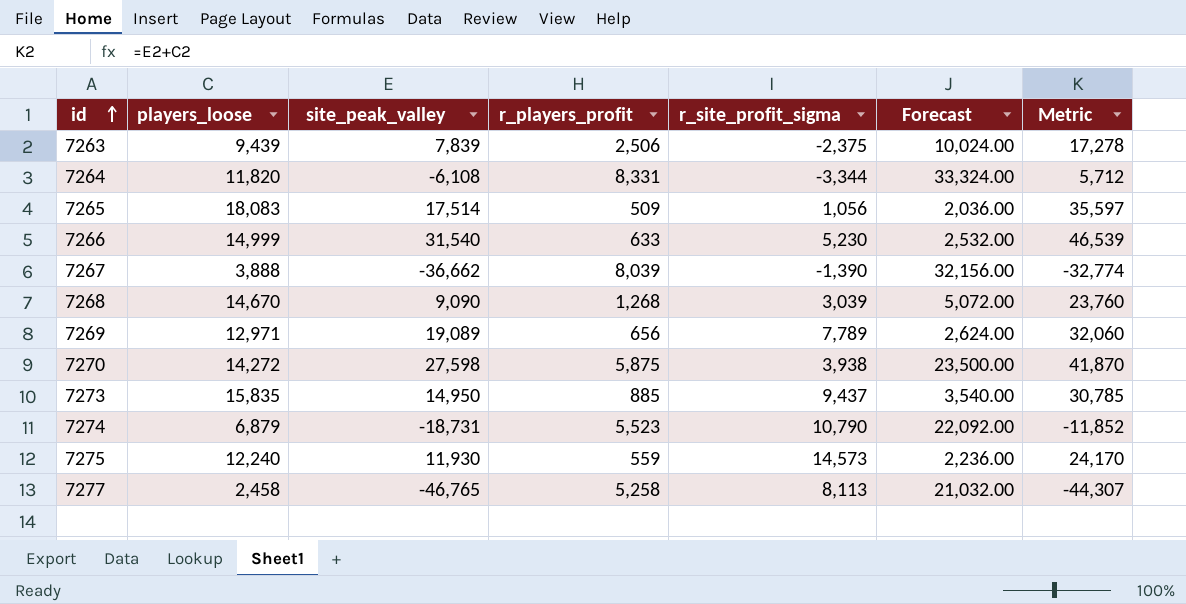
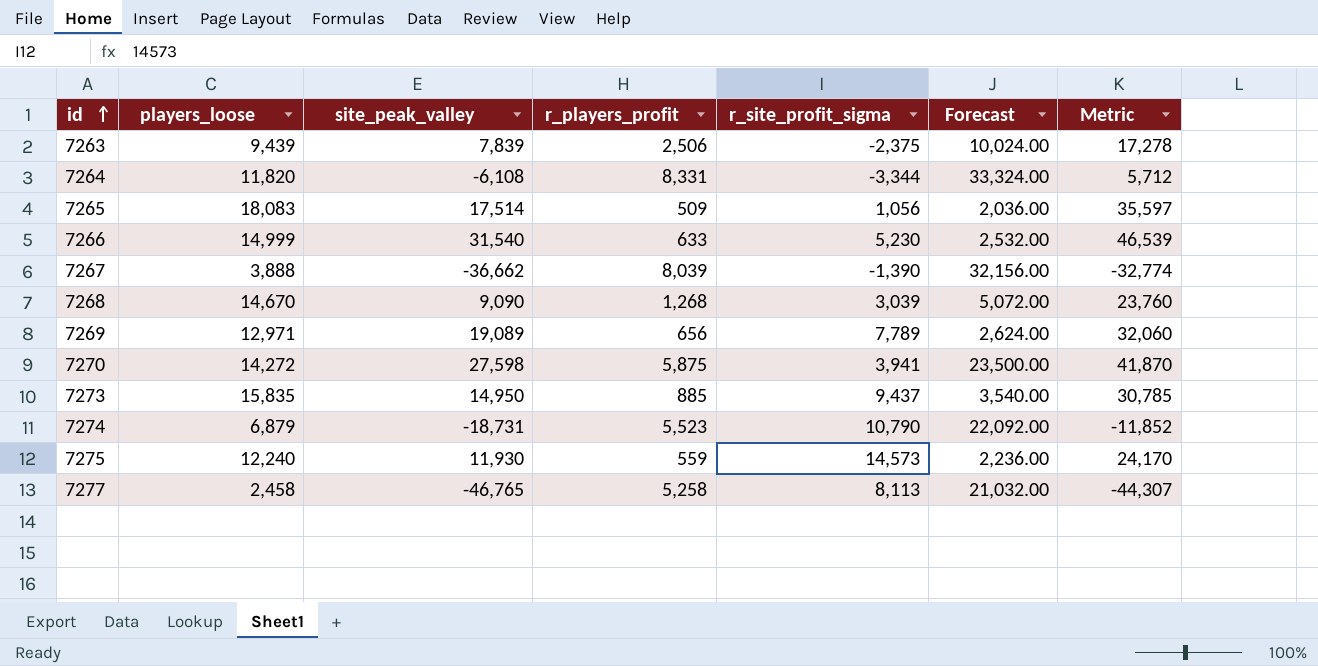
7270 | r_site_profit_sigma: 3,938 -> 3,941

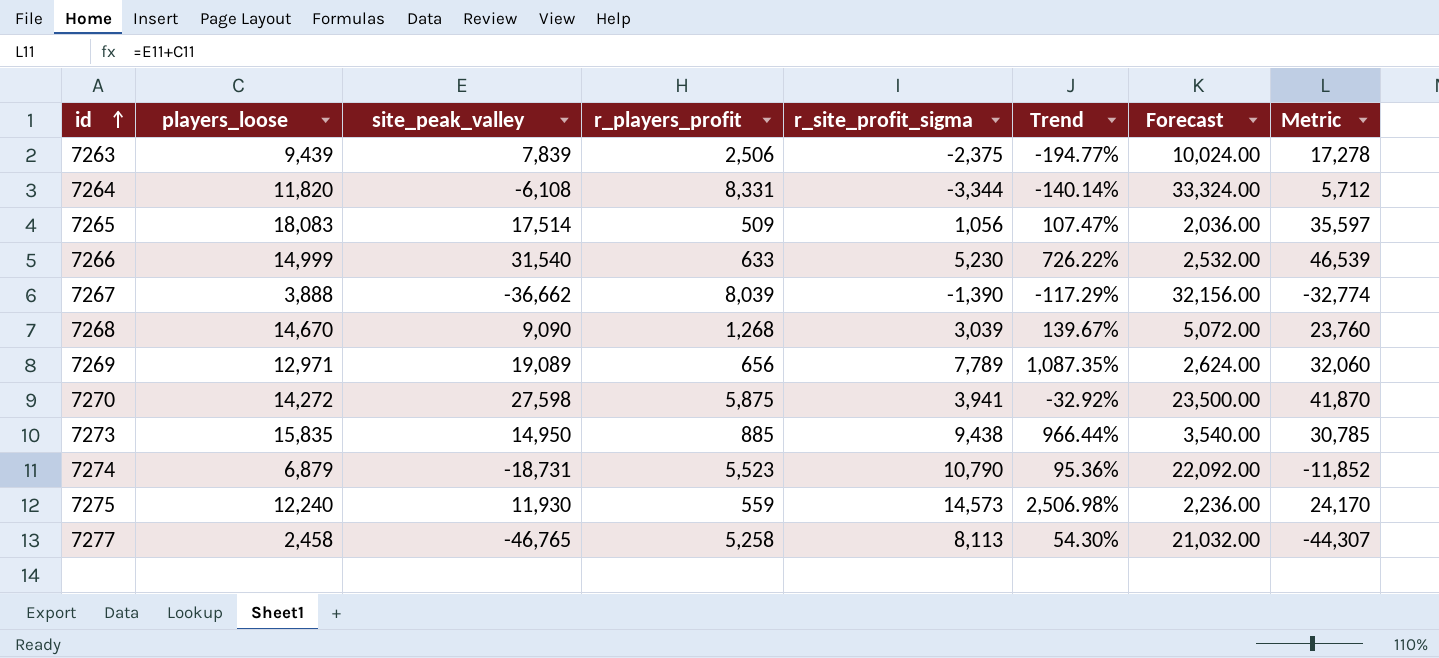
column Trend | formula: none -> ([r_site_profit_sigma] - [r_players_profit]) / [r_players_profit]
7273 | r_site_profit_sigma: 9,437 -> 9,438

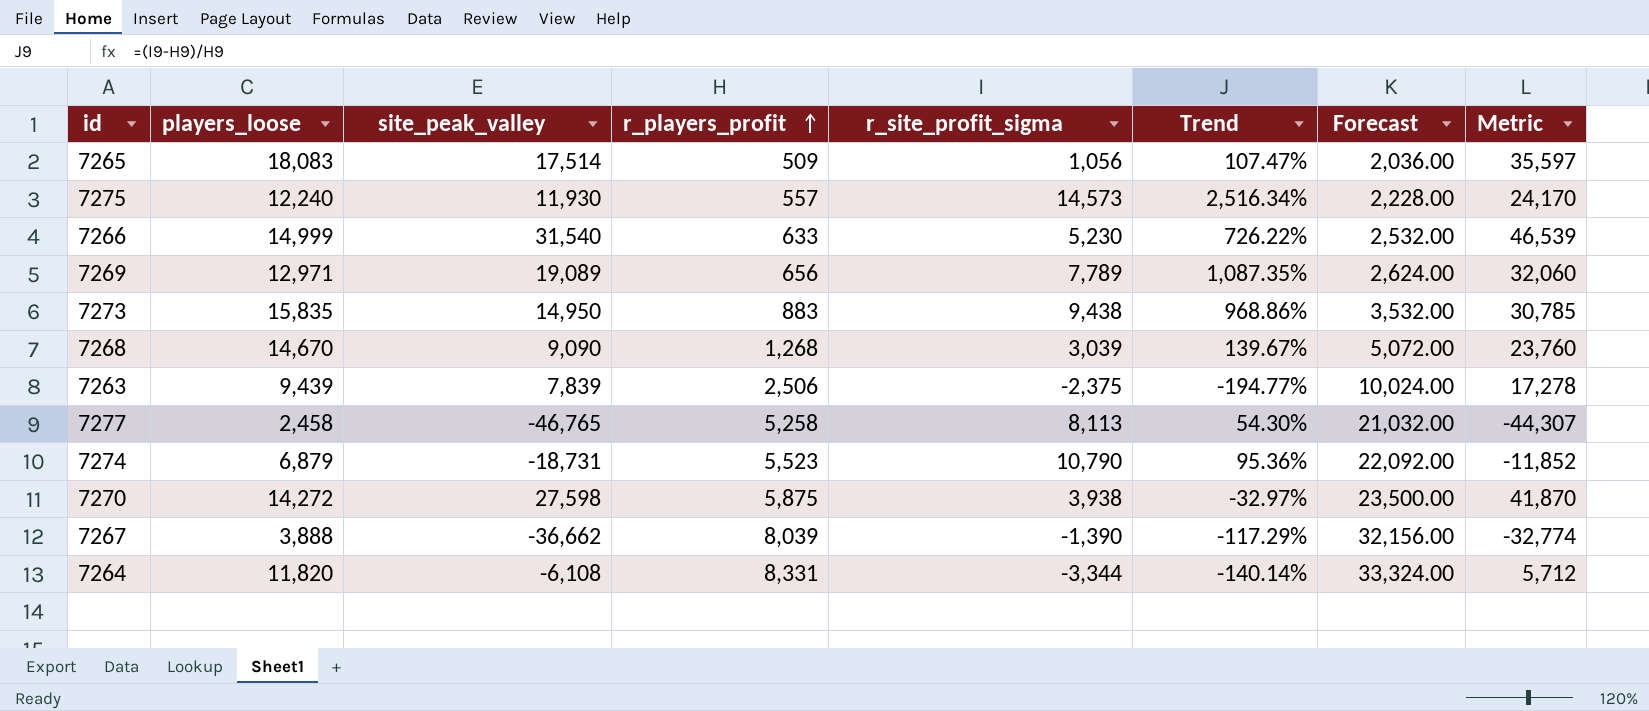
row order: id ascending -> r_players_profit ascending
7275 | r_players_profit: 559 -> 557
7275 | Trend: 2,506.98% -> 2,516.34%
7275 | Forecast: 2,236.00 -> 2,228.00
7273 | r_players_profit: 885 -> 883
7273 | Trend: 966.44% -> 968.86%
7273 | Forecast: 3,540.00 -> 3,532.00
7270 | r_site_profit_sigma: 3,941 -> 3,938
7270 | Trend: -32.92% -> -32.97%

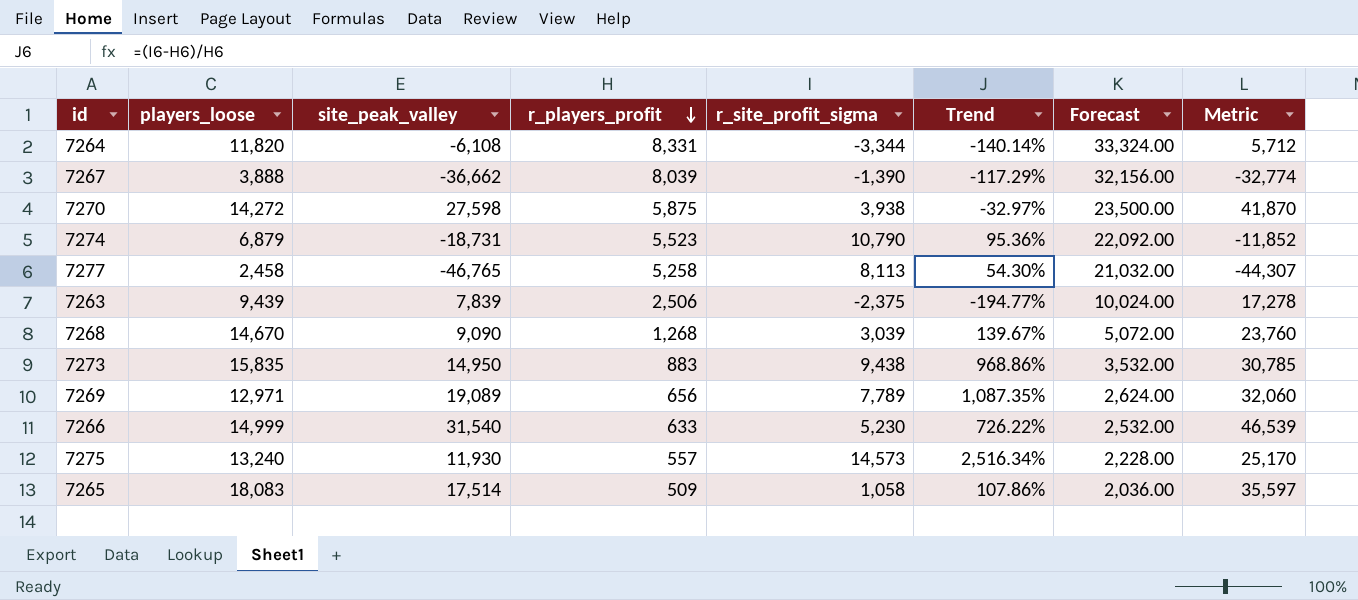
row order: r_players_profit ascending -> r_players_profit descending
7275 | players_loose: 12,240 -> 13,240
7275 | Metric: 24,170 -> 25,170
7265 | r_site_profit_sigma: 1,056 -> 1,058
7265 | Trend: 107.47% -> 107.86%

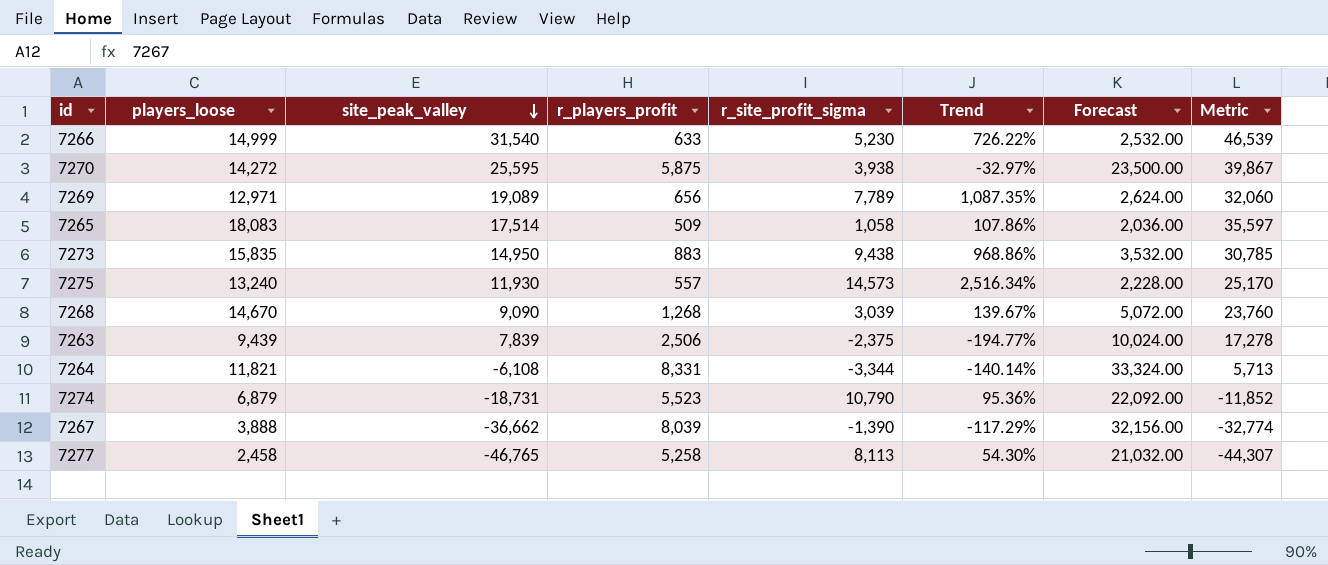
row order: r_players_profit descending -> site_peak_valley descending
7270 | site_peak_valley: 27,598 -> 25,595
7270 | Metric: 41,870 -> 39,867
7264 | players_loose: 11,820 -> 11,821
7264 | Metric: 5,712 -> 5,713

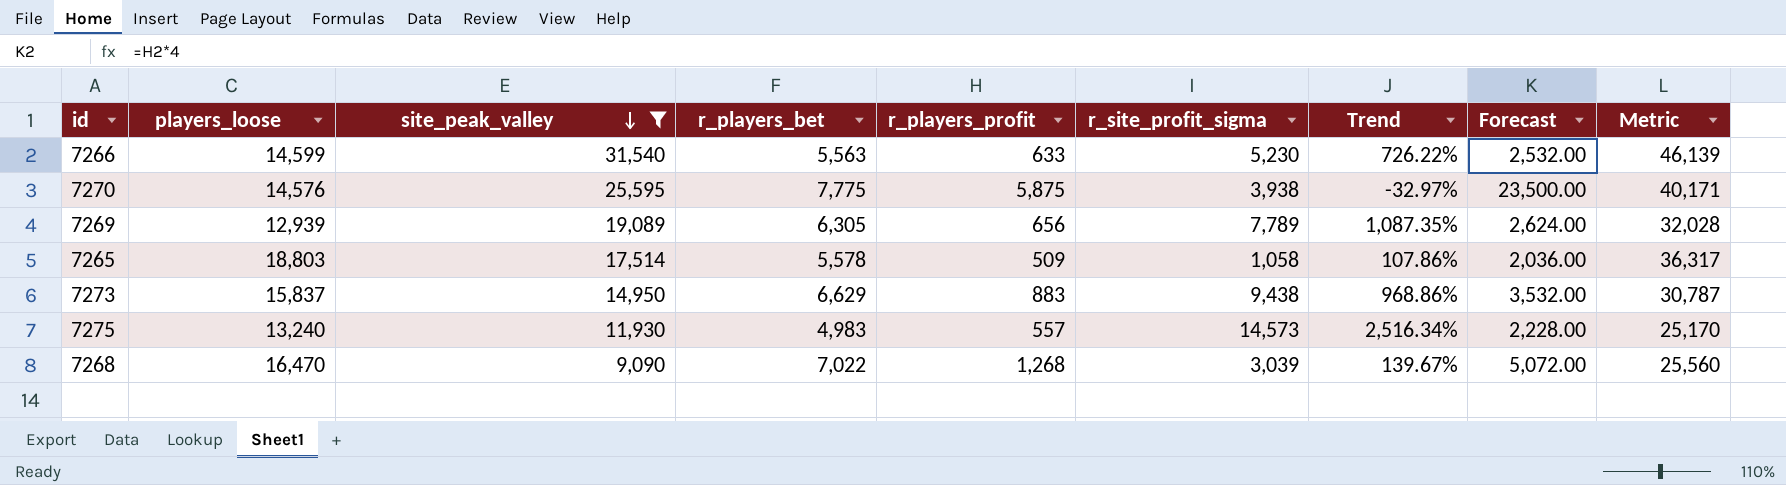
filter: none -> site_peak_valley >= 9,090
column r_players_bet | position: none -> 4
7266 | players_loose: 14,999 -> 14,599
7266 | Metric: 46,539 -> 46,139
7270 | players_loose: 14,272 -> 14,576
7270 | Metric: 39,867 -> 40,171
7269 | players_loose: 12,971 -> 12,939
7269 | Metric: 32,060 -> 32,028
7265 | players_loose: 18,083 -> 18,803
7265 | Metric: 35,597 -> 36,317
7273 | players_loose: 15,835 -> 15,837
7273 | Metric: 30,785 -> 30,787
7268 | players_loose: 14,670 -> 16,470
7268 | Metric: 23,760 -> 25,560

